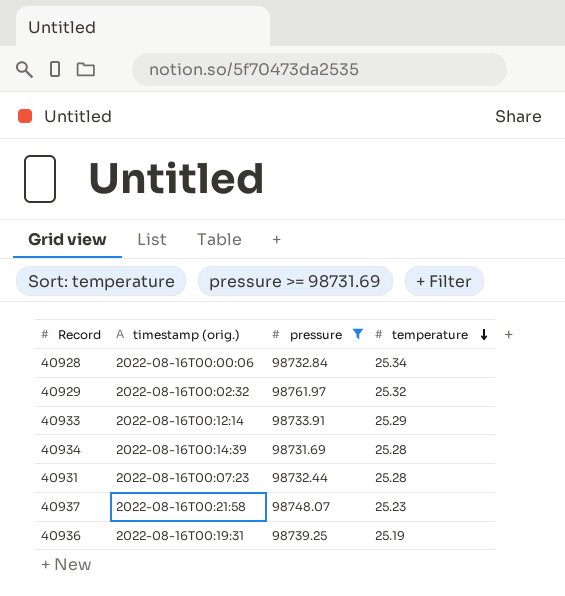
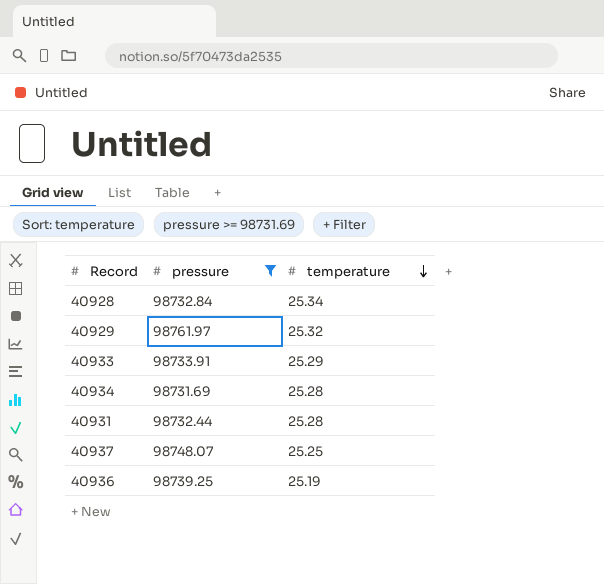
column timestamp (orig.) | position: 2 -> none
40937 | temperature: 25.23 -> 25.25

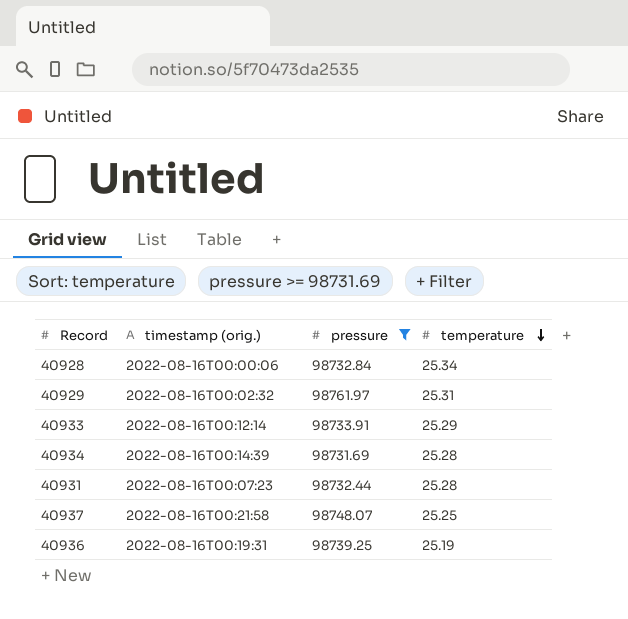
column timestamp (orig.) | position: none -> 2
40929 | temperature: 25.32 -> 25.31

